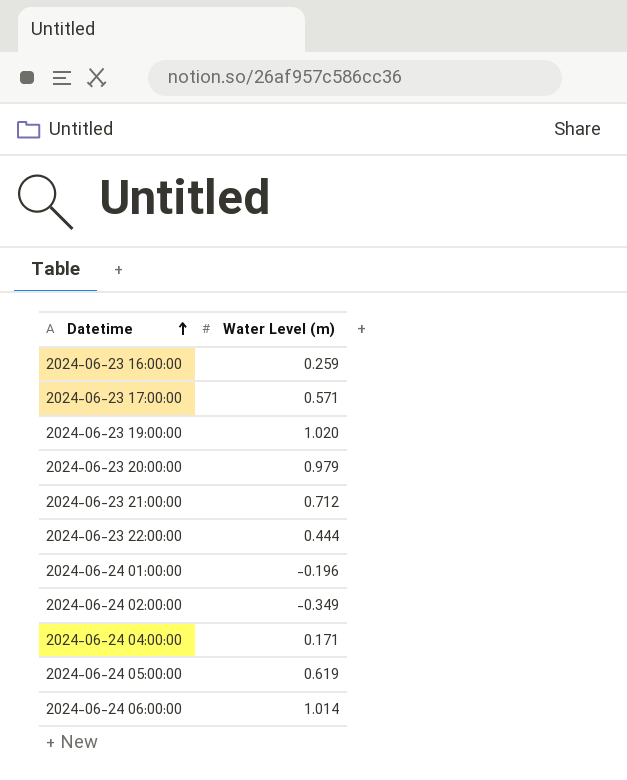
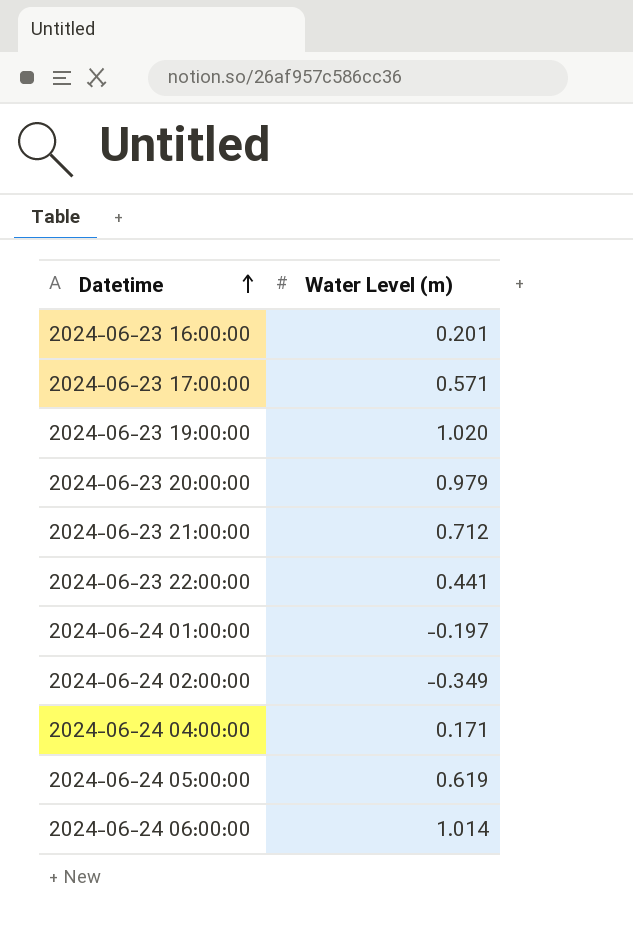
2024-06-23 16:00:00 | Water Level (m): 0.259 -> 0.201
2024-06-23 22:00:00 | Water Level (m): 0.444 -> 0.441
2024-06-24 01:00:00 | Water Level (m): -0.196 -> -0.197

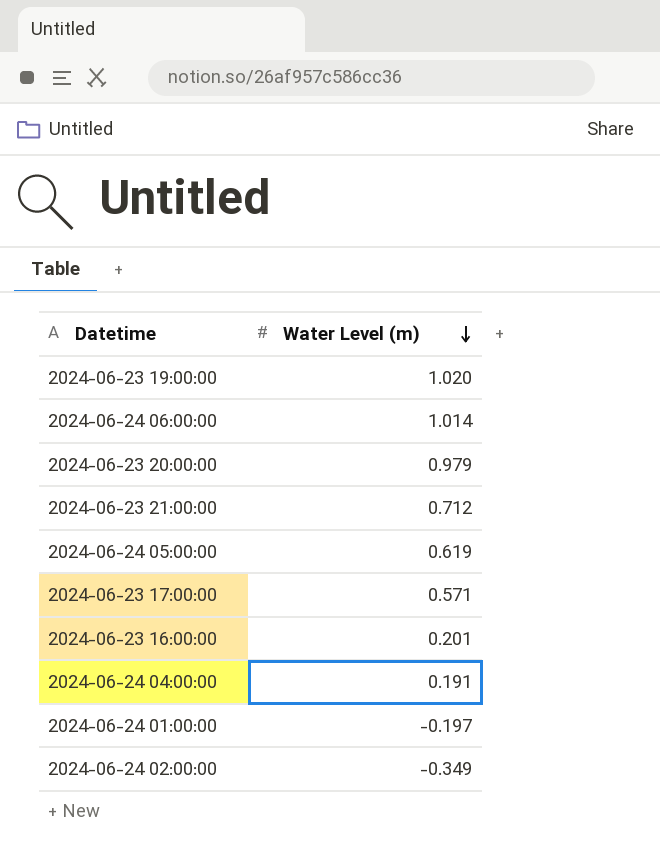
row order: Datetime ascending -> Water Level (m) descending
row 2024-06-23 22:00:00: 0.441 -> none
2024-06-24 04:00:00 | Water Level (m): 0.171 -> 0.191

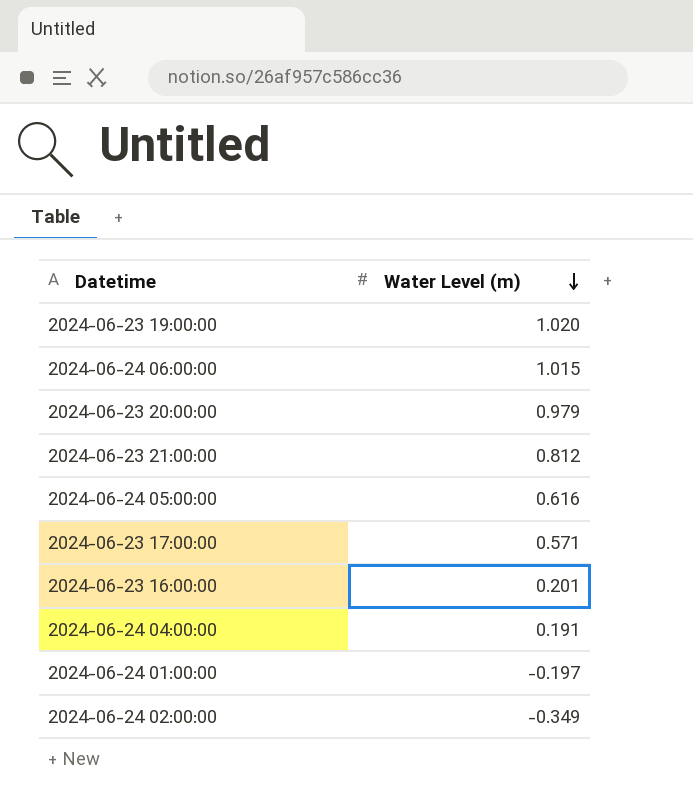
2024-06-24 06:00:00 | Water Level (m): 1.014 -> 1.015
2024-06-23 21:00:00 | Water Level (m): 0.712 -> 0.812
2024-06-24 05:00:00 | Water Level (m): 0.619 -> 0.616

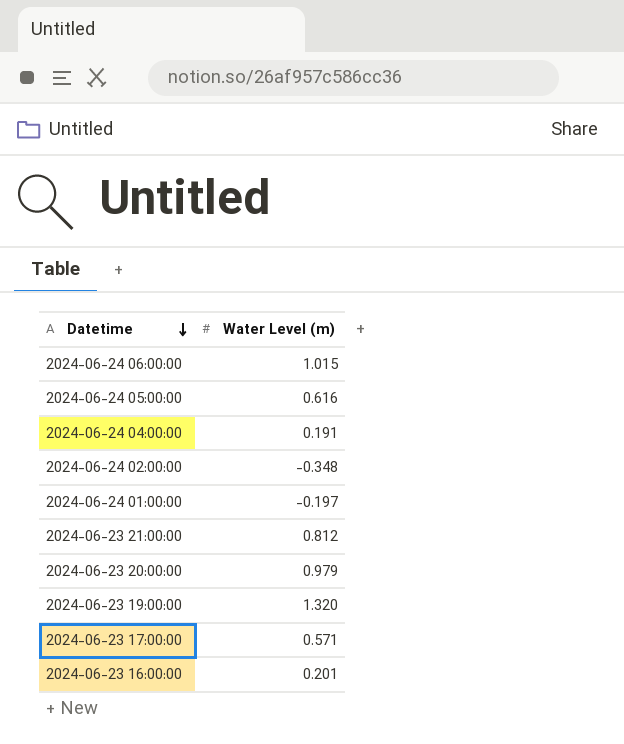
row order: Water Level (m) descending -> Datetime descending
2024-06-24 02:00:00 | Water Level (m): -0.349 -> -0.348
2024-06-23 19:00:00 | Water Level (m): 1.020 -> 1.320

